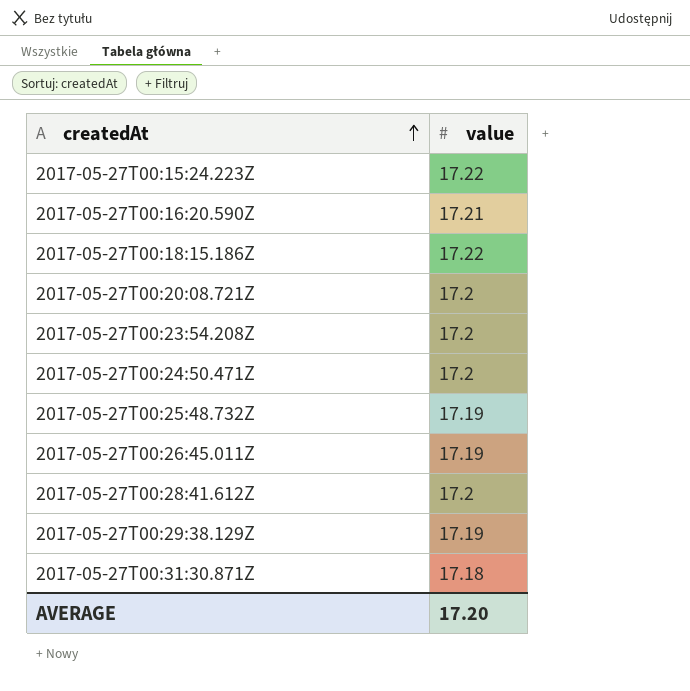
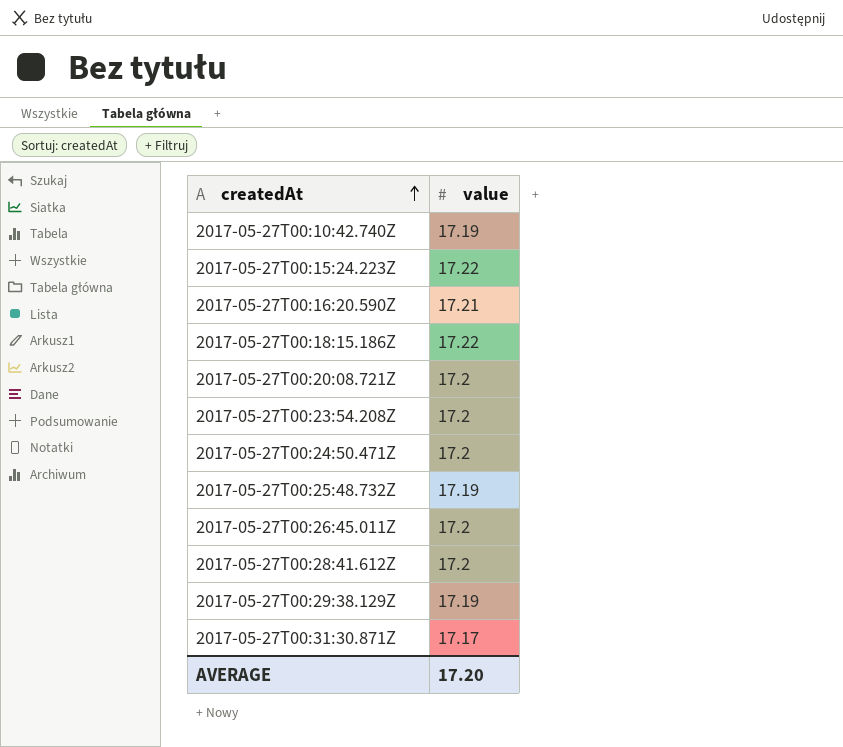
row 2017-05-27T00:10:42.740Z: none -> 17.19
2017-05-27T00:26:45.011Z | value: 17.19 -> 17.2
2017-05-27T00:31:30.871Z | value: 17.18 -> 17.17

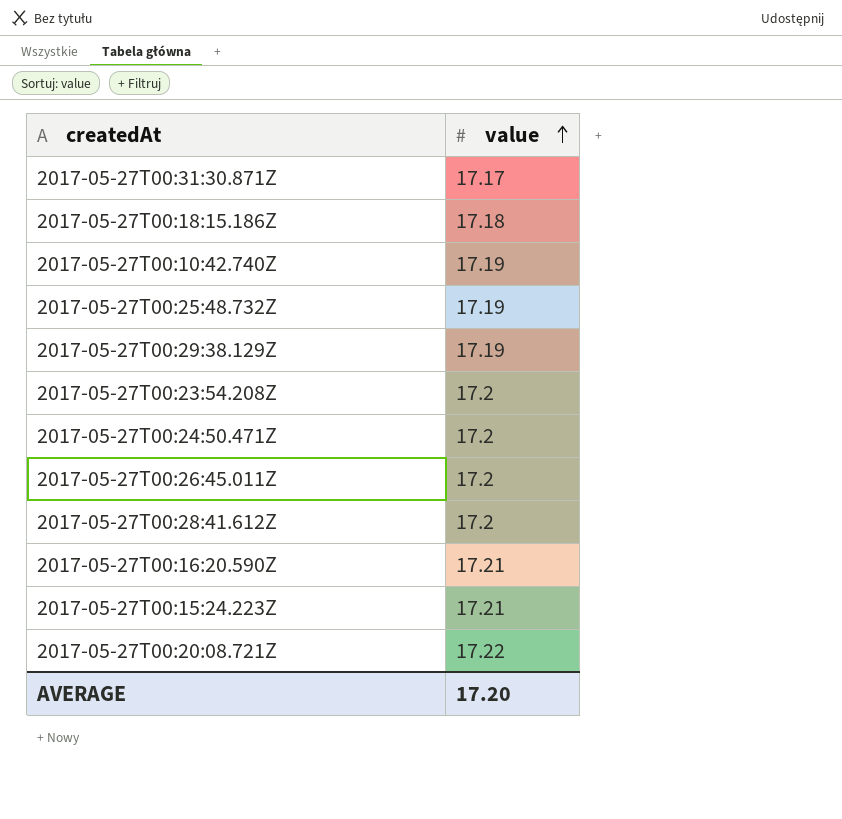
row order: createdAt ascending -> value ascending
2017-05-27T00:18:15.186Z | value: 17.22 -> 17.18
2017-05-27T00:15:24.223Z | value: 17.22 -> 17.21
2017-05-27T00:20:08.721Z | value: 17.2 -> 17.22

